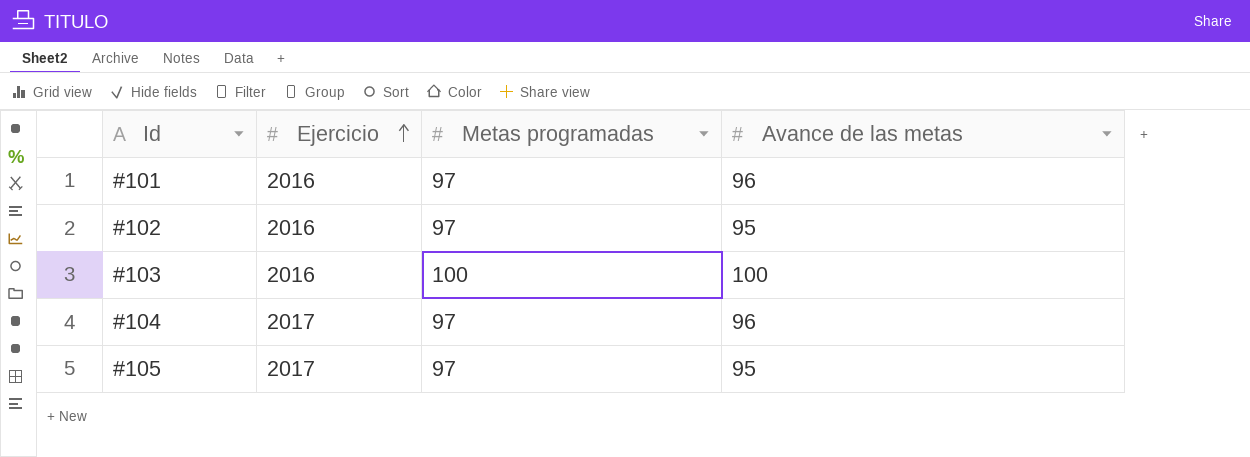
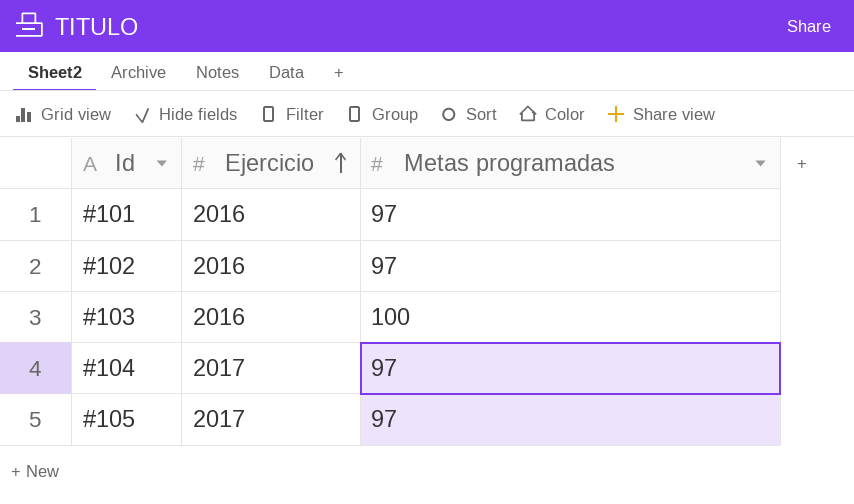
column Avance de las metas | position: 4 -> none

